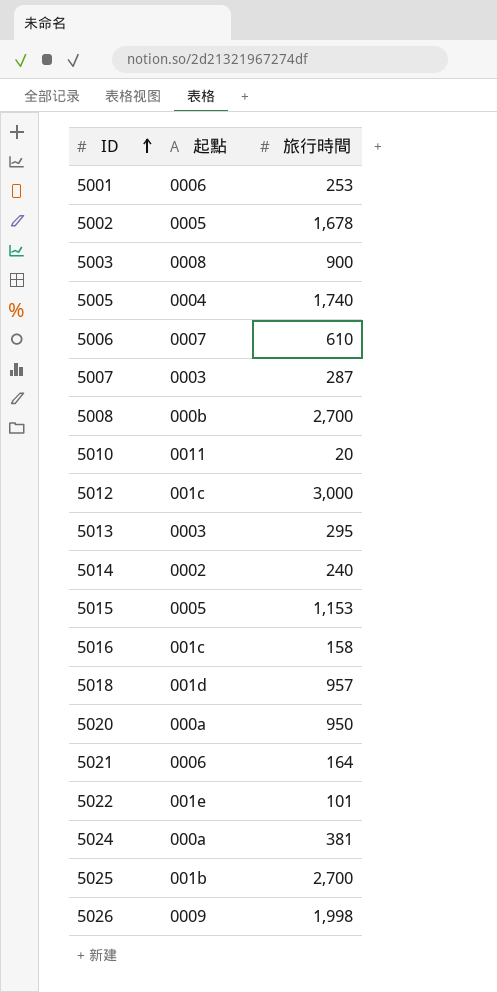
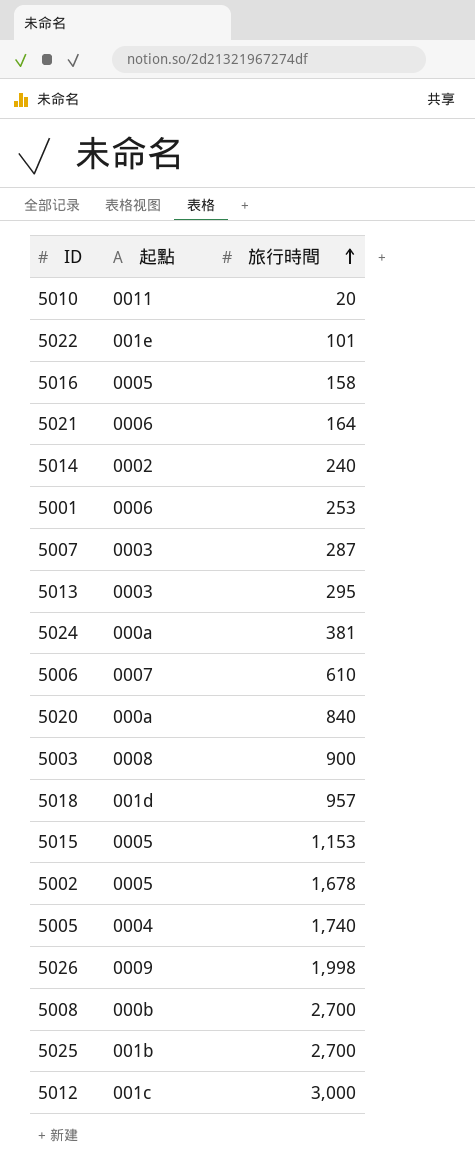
row order: ID ascending -> 旅行時間 ascending
5016 | 起點: 001c -> 0005
5020 | 旅行時間: 950 -> 840

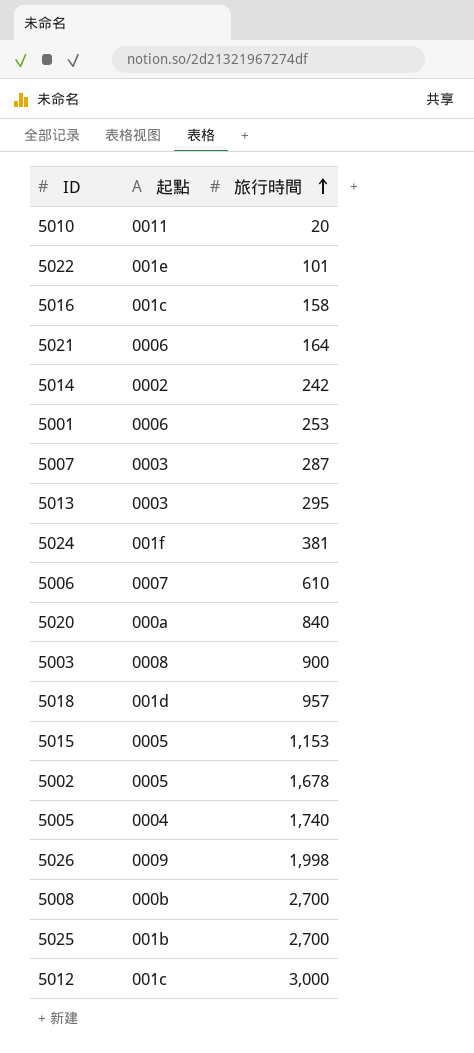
5016 | 起點: 0005 -> 001c
5014 | 旅行時間: 240 -> 242
5024 | 起點: 000a -> 001f

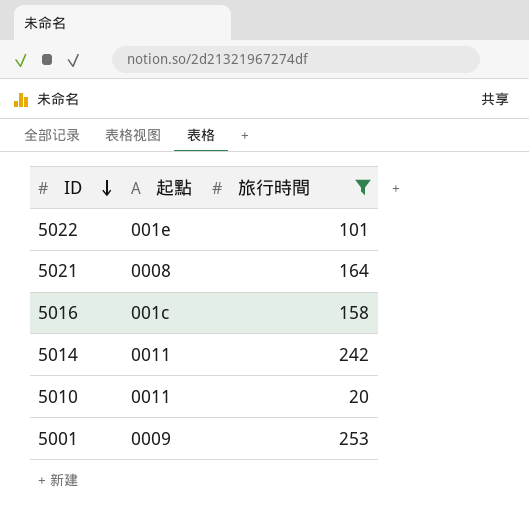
filter: none -> 旅行時間 <= 253
row order: 旅行時間 ascending -> ID descending
5021 | 起點: 0006 -> 0008
5014 | 起點: 0002 -> 0011
5001 | 起點: 0006 -> 0009

